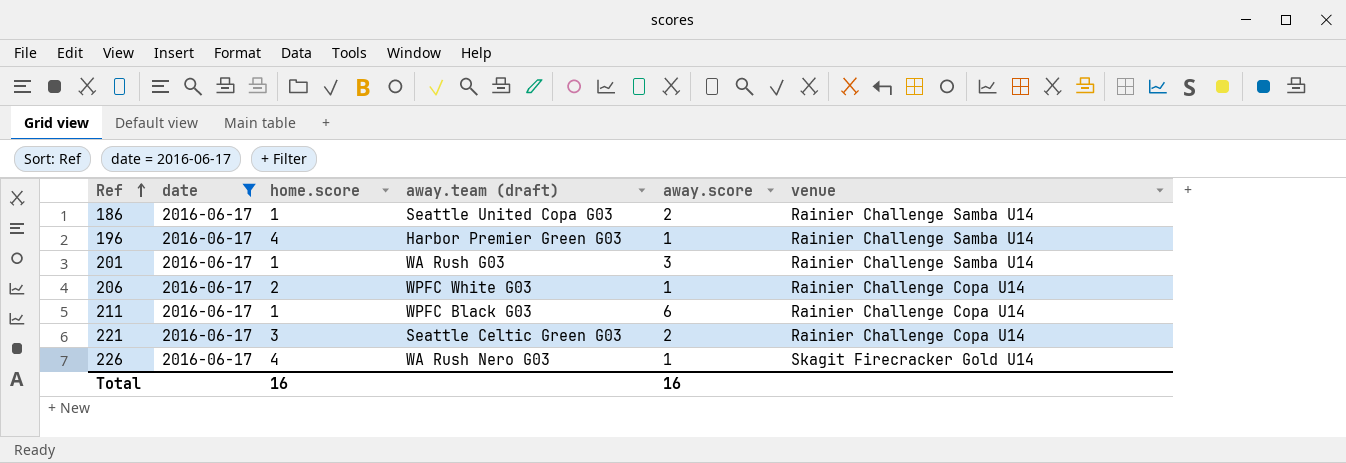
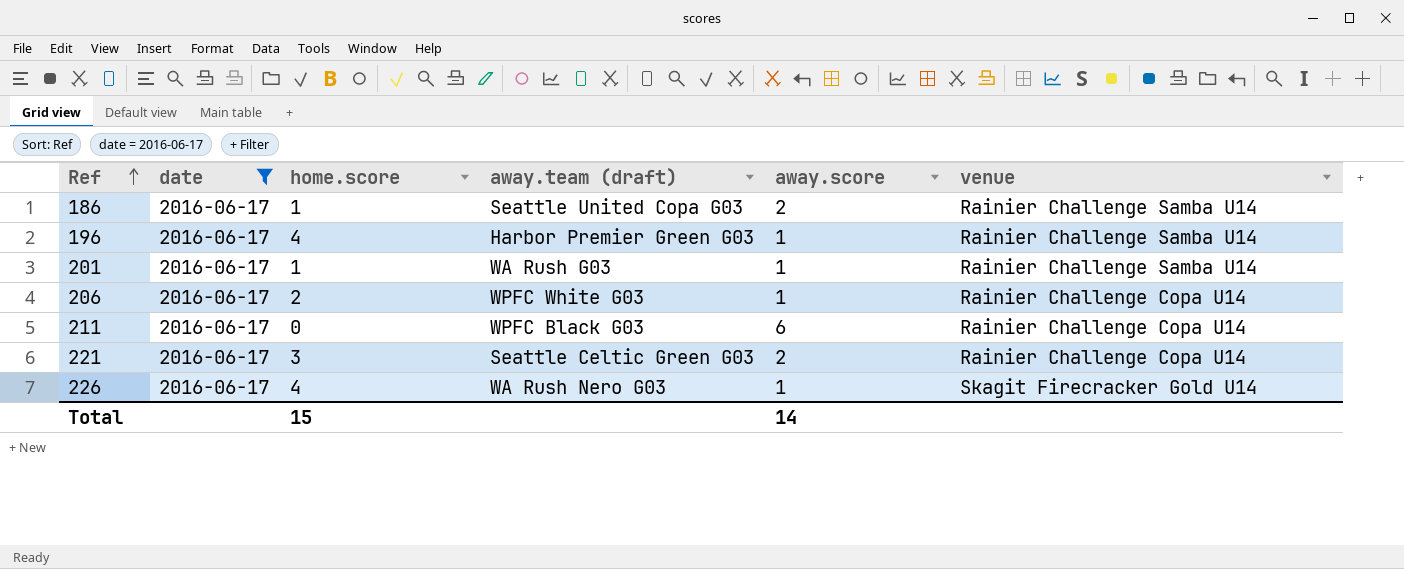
201 | away.score: 3 -> 1
211 | home.score: 1 -> 0
Total | home.score: 16 -> 15
Total | away.score: 16 -> 14

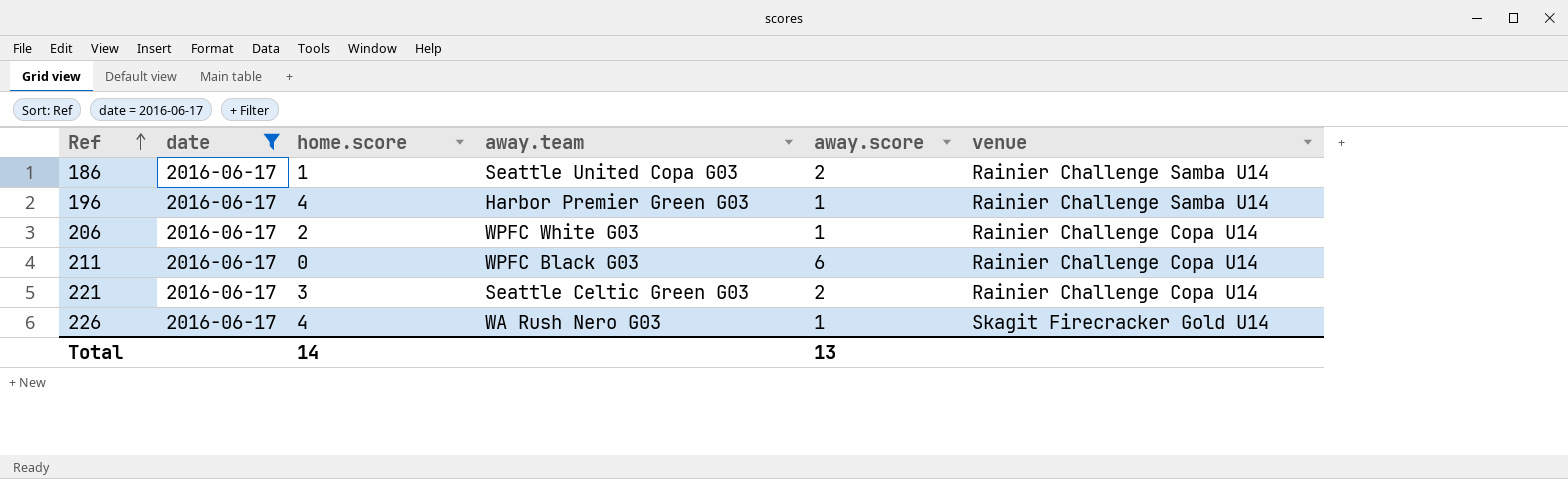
column name: away.team (draft) -> away.team
row 201: 2016-06-17 | 1 | WA Rush G03 | 1 | Rainier Challenge Samba U14 -> none
Total | home.score: 15 -> 14
Total | away.score: 14 -> 13

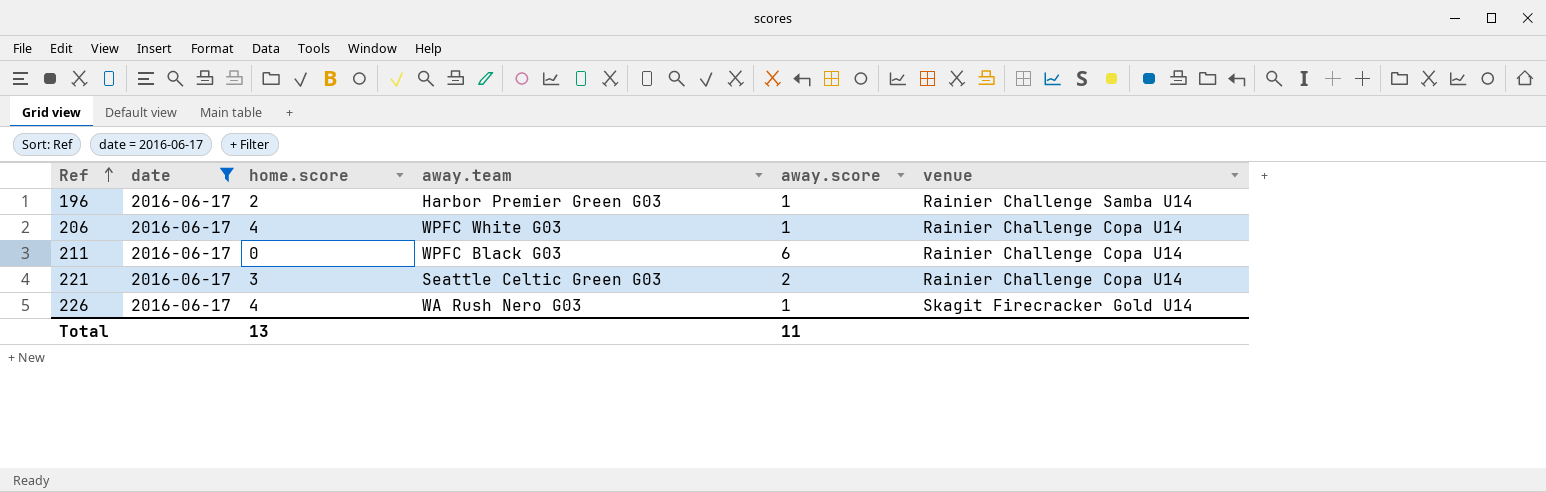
row 186: 2016-06-17 | 1 | Seattle United Copa G03 | 2 | Rainier Challenge Samba U14 -> none
196 | home.score: 4 -> 2
206 | home.score: 2 -> 4
Total | home.score: 14 -> 13
Total | away.score: 13 -> 11

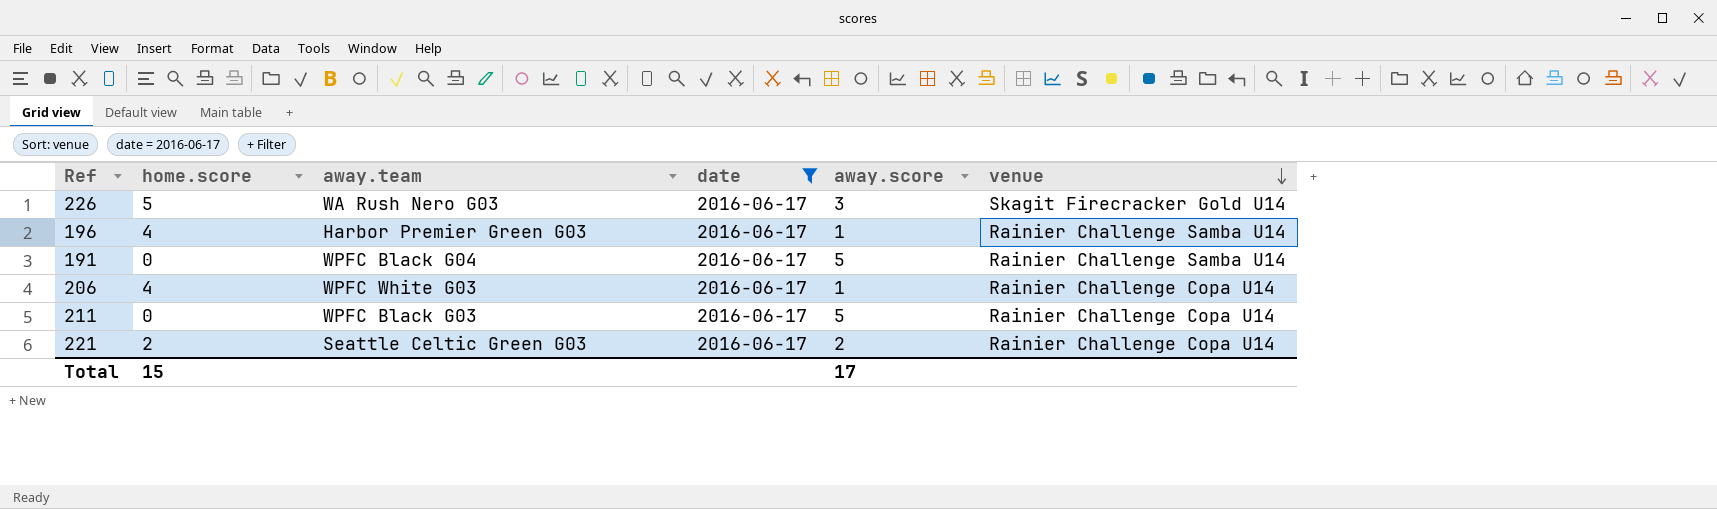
row order: Ref ascending -> venue descending
column date | position: 2 -> 4
226 | home.score: 4 -> 5
226 | away.score: 1 -> 3
196 | home.score: 2 -> 4
row 191: none -> 0 | WPFC Black G04 | 2016-06-17 | 5 | Rainier Challenge Samba U14
211 | away.score: 6 -> 5
221 | home.score: 3 -> 2
Total | home.score: 13 -> 15
Total | away.score: 11 -> 17

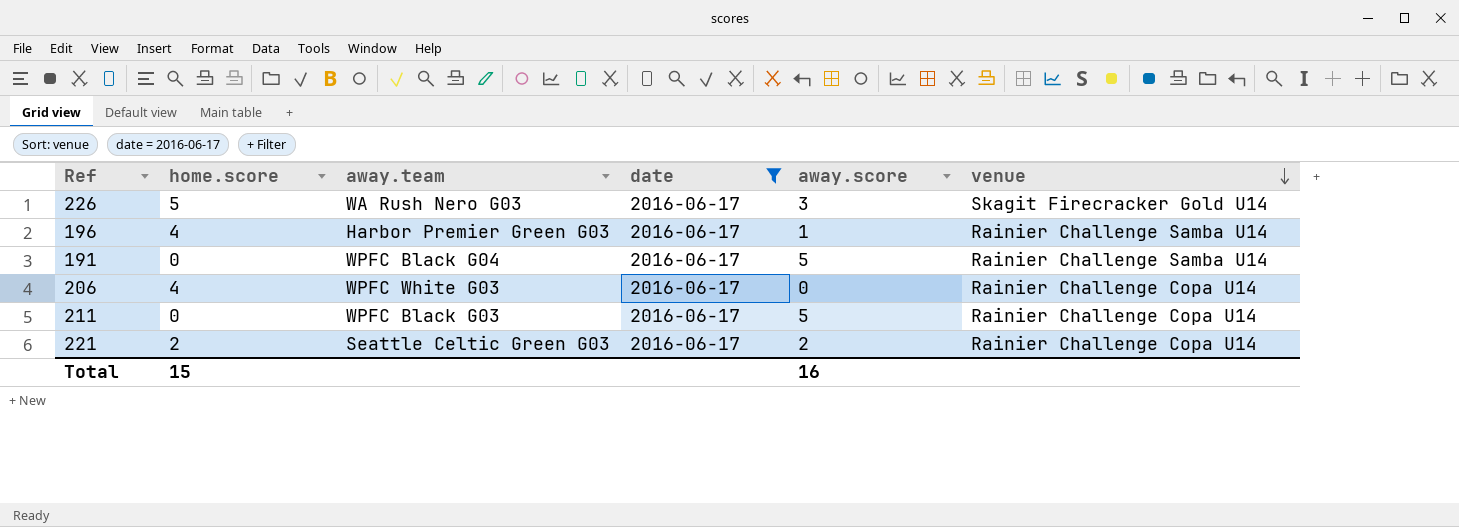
206 | away.score: 1 -> 0
Total | away.score: 17 -> 16

